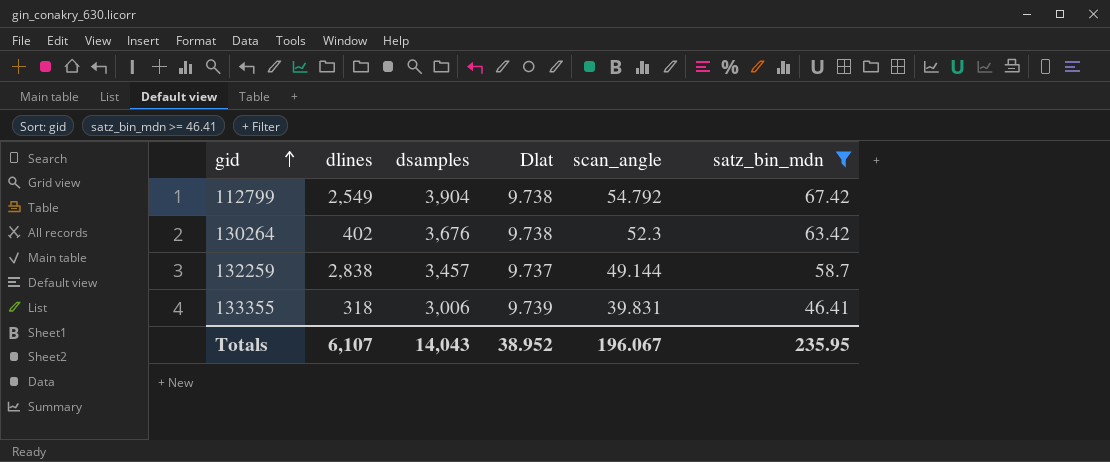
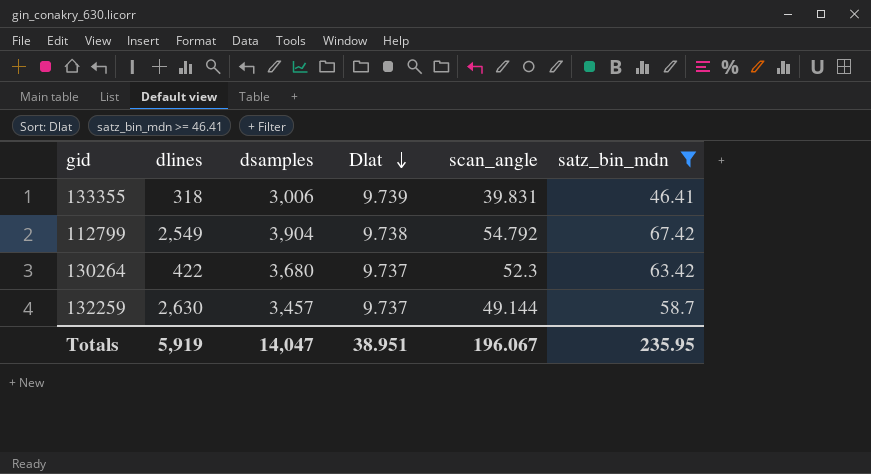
row order: gid ascending -> Dlat descending
130264 | dlines: 402 -> 422
130264 | dsamples: 3,676 -> 3,680
130264 | Dlat: 9.738 -> 9.737
132259 | dlines: 2,838 -> 2,630
Totals | dlines: 6,107 -> 5,919
Totals | dsamples: 14,043 -> 14,047
Totals | Dlat: 38.952 -> 38.951

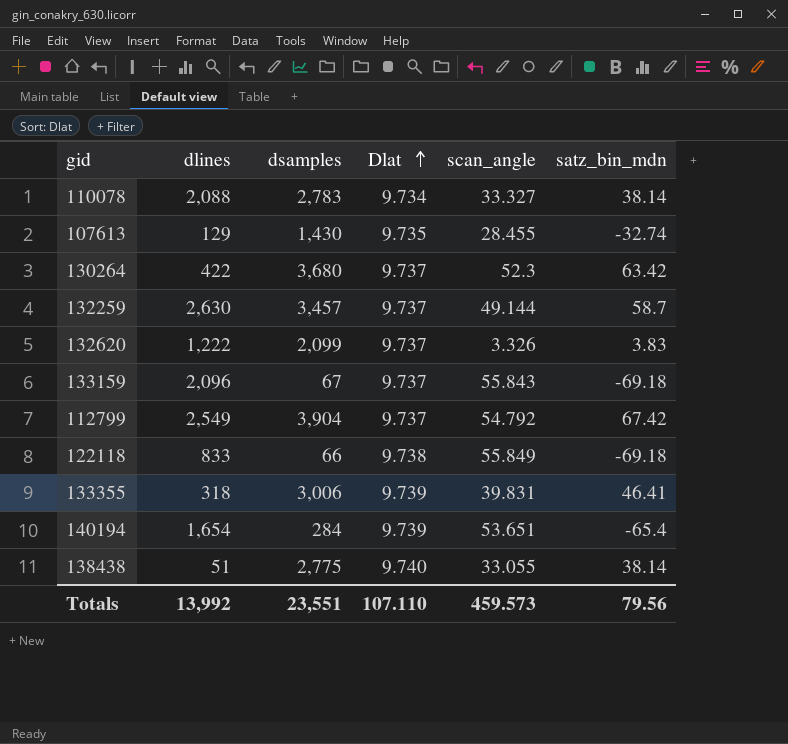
filter: satz_bin_mdn >= 46.41 -> none
row order: Dlat descending -> Dlat ascending
112799 | Dlat: 9.738 -> 9.737
Totals | dlines: 5,919 -> 13,992
Totals | dsamples: 14,047 -> 23,551
Totals | Dlat: 38.951 -> 107.110
Totals | scan_angle: 196.067 -> 459.573
Totals | satz_bin_mdn: 235.95 -> 79.56

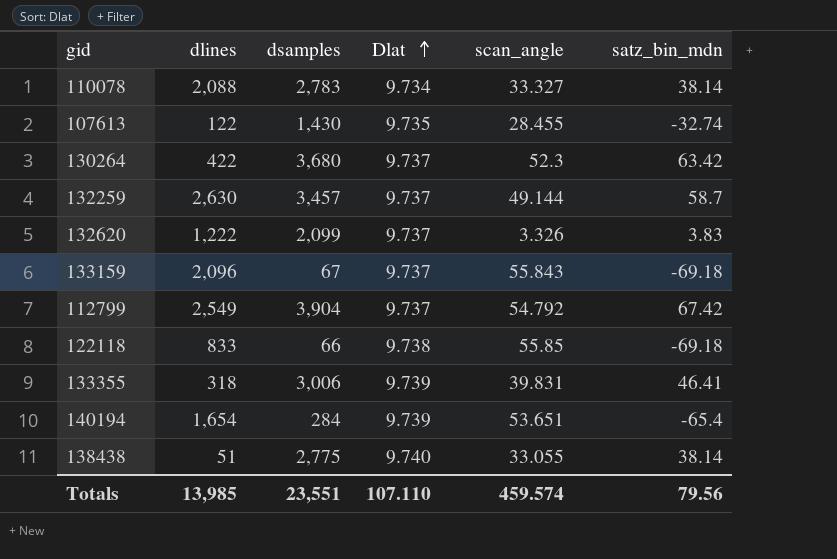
107613 | dlines: 129 -> 122
122118 | scan_angle: 55.849 -> 55.85
Totals | dlines: 13,992 -> 13,985
Totals | scan_angle: 459.573 -> 459.574

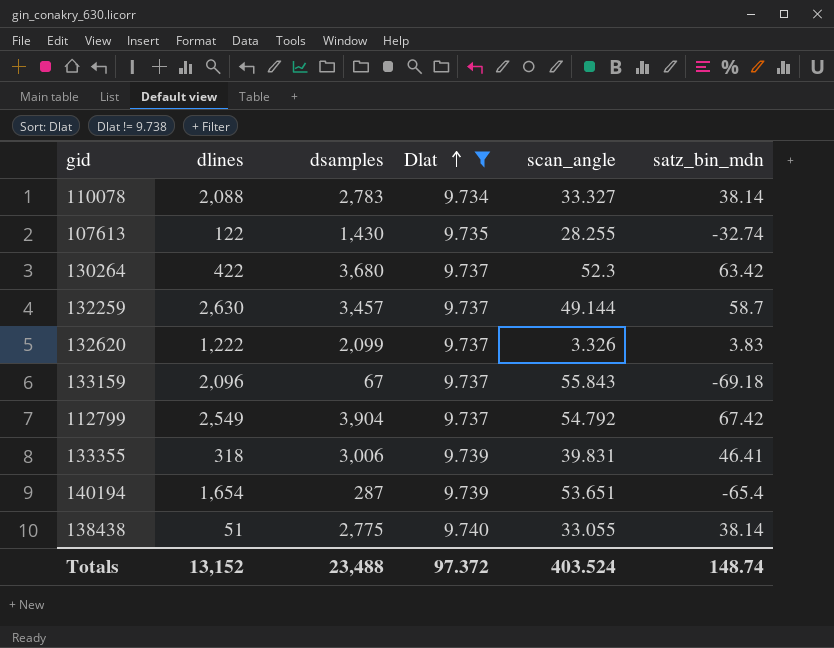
filter: none -> Dlat != 9.738
107613 | scan_angle: 28.455 -> 28.255
140194 | dsamples: 284 -> 287
Totals | dlines: 13,985 -> 13,152
Totals | dsamples: 23,551 -> 23,488
Totals | Dlat: 107.110 -> 97.372
Totals | scan_angle: 459.574 -> 403.524
Totals | satz_bin_mdn: 79.56 -> 148.74

